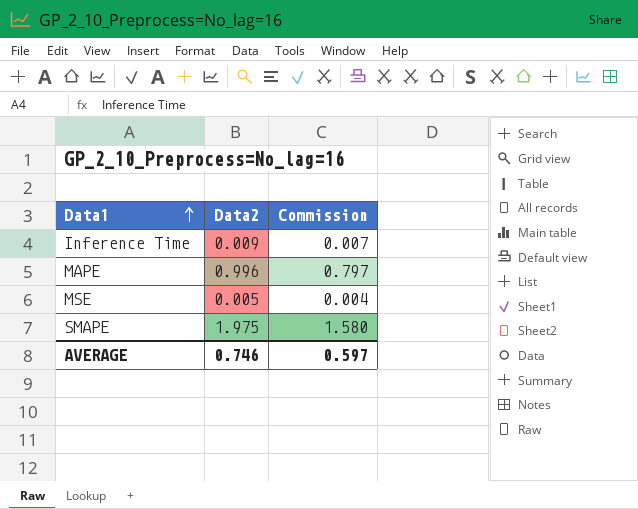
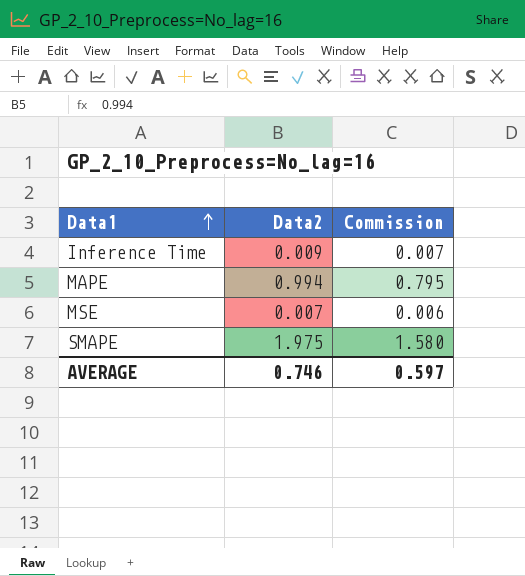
MAPE | Data2: 0.996 -> 0.994
MAPE | Commission: 0.797 -> 0.795
MSE | Data2: 0.005 -> 0.007
MSE | Commission: 0.004 -> 0.006

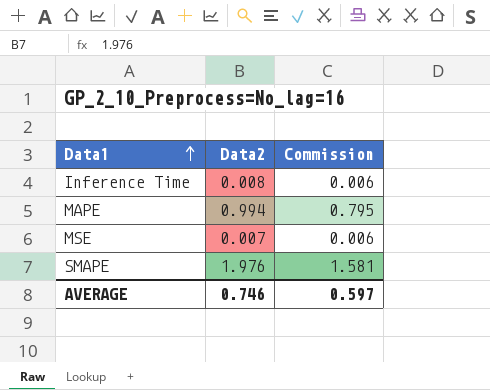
Inference Time | Data2: 0.009 -> 0.008
Inference Time | Commission: 0.007 -> 0.006
SMAPE | Data2: 1.975 -> 1.976
SMAPE | Commission: 1.580 -> 1.581

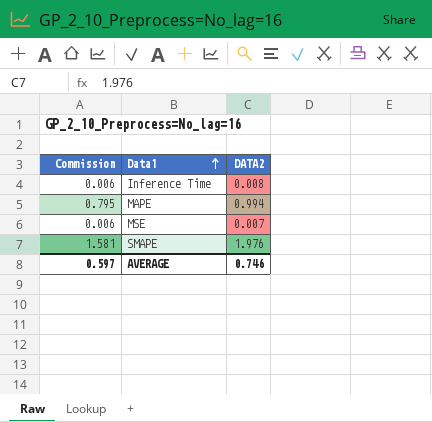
column Commission | position: 3 -> 1
column name: Data2 -> DATA2

